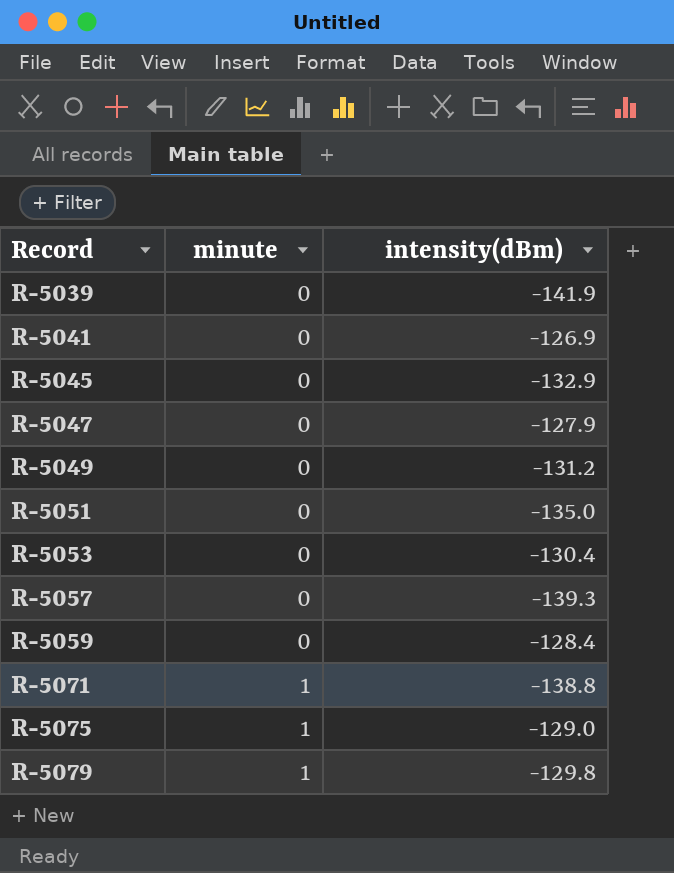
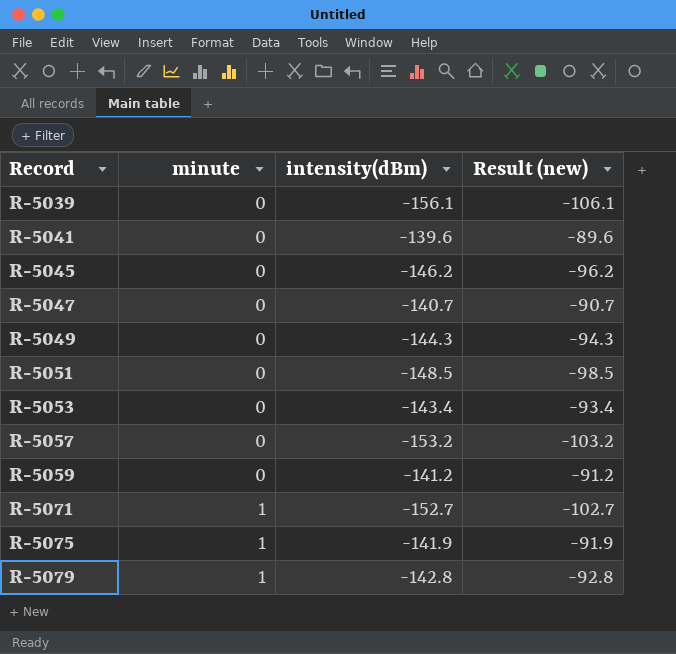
column Result (new) | formula: none -> [intensity(dBm)] + 50
R-5039 | intensity(dBm): -141.9 -> -156.1
R-5041 | intensity(dBm): -126.9 -> -139.6
R-5045 | intensity(dBm): -132.9 -> -146.2
R-5047 | intensity(dBm): -127.9 -> -140.7
R-5049 | intensity(dBm): -131.2 -> -144.3
R-5051 | intensity(dBm): -135.0 -> -148.5
R-5053 | intensity(dBm): -130.4 -> -143.4
R-5057 | intensity(dBm): -139.3 -> -153.2
R-5059 | intensity(dBm): -128.4 -> -141.2
R-5071 | intensity(dBm): -138.8 -> -152.7
R-5075 | intensity(dBm): -129.0 -> -141.9
R-5079 | intensity(dBm): -129.8 -> -142.8

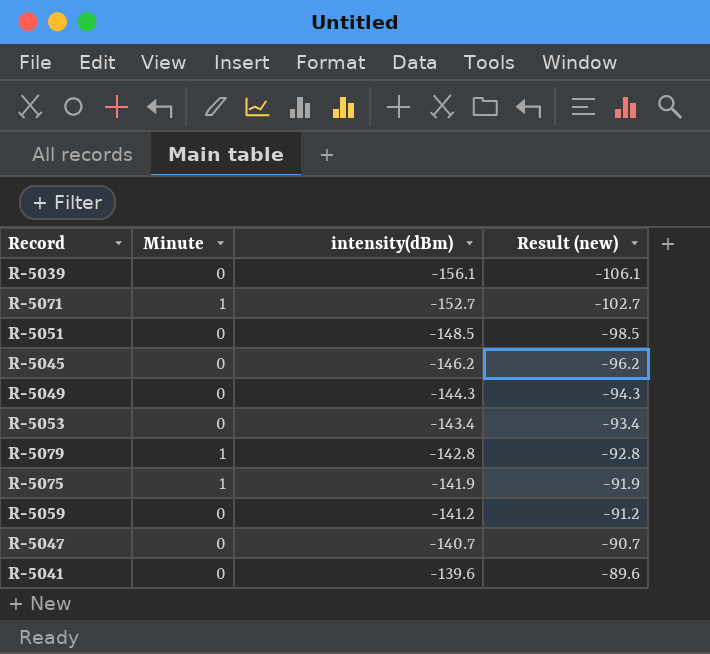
row order: Record ascending -> intensity(dBm) ascending
column name: minute -> Minute
row R-5057: 0 | -153.2 | -103.2 -> none

